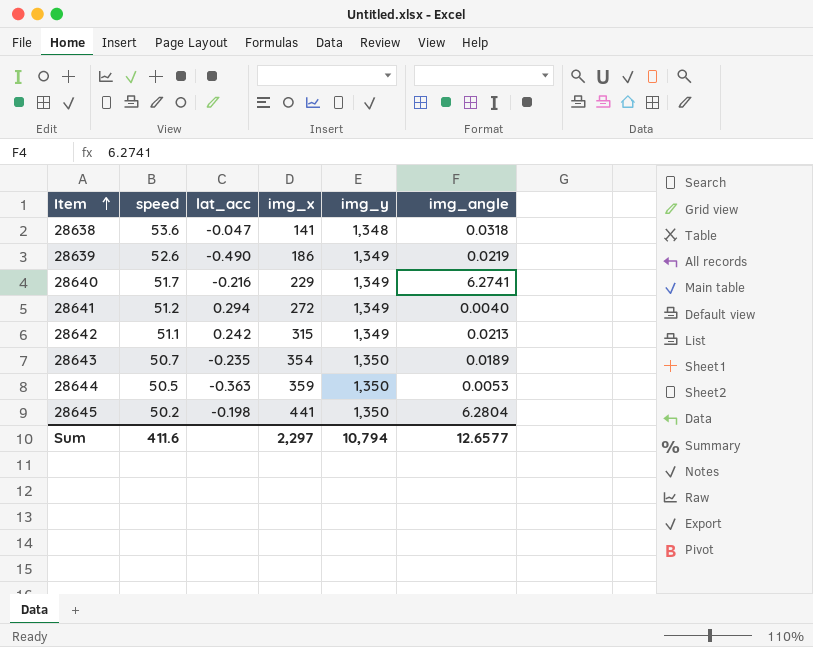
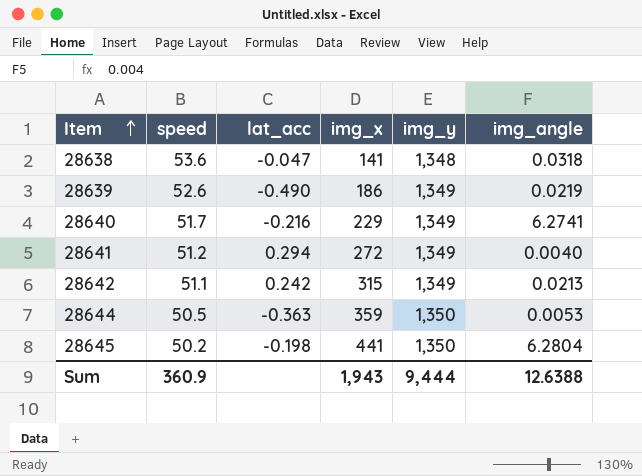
row 28643: 50.7 | -0.235 | 354 | 1,350 | 0.0189 -> none
Sum | speed: 411.6 -> 360.9
Sum | img_x: 2,297 -> 1,943
Sum | img_y: 10,794 -> 9,444
Sum | img_angle: 12.6577 -> 12.6388

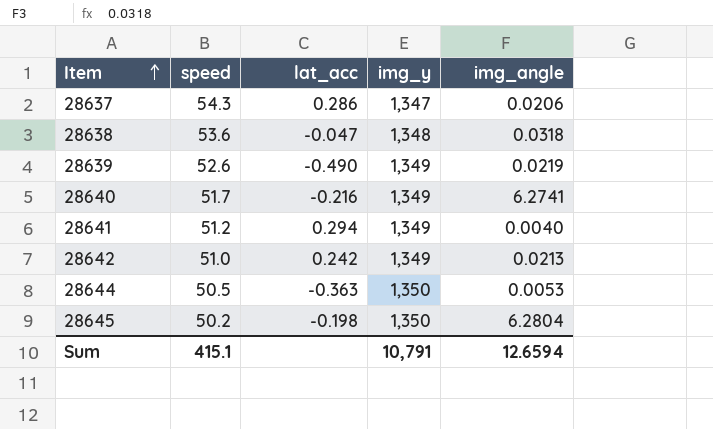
column img_x | position: 4 -> none
row 28637: none -> 54.3 | 0.286 | 1,347 | 0.0206
28642 | speed: 51.1 -> 51.0
Sum | speed: 360.9 -> 415.1
Sum | img_y: 9,444 -> 10,791
Sum | img_angle: 12.6388 -> 12.6594

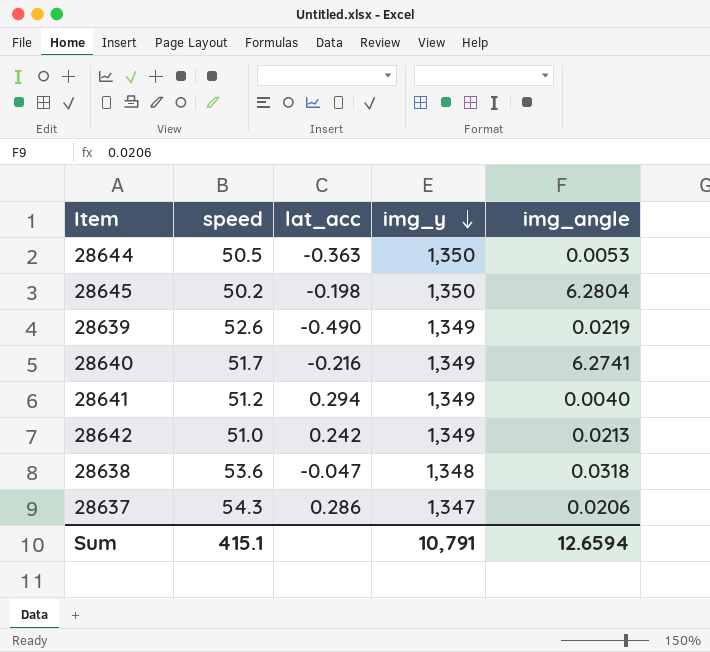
row order: Item ascending -> img_y descending

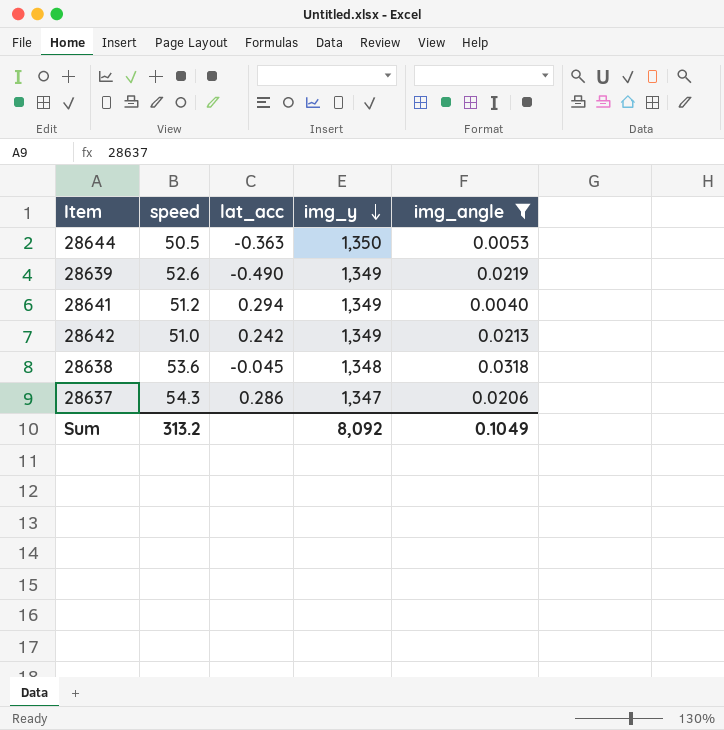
filter: none -> img_angle <= 0.0318
28638 | lat_acc: -0.047 -> -0.045
Sum | speed: 415.1 -> 313.2
Sum | img_y: 10,791 -> 8,092
Sum | img_angle: 12.6594 -> 0.1049

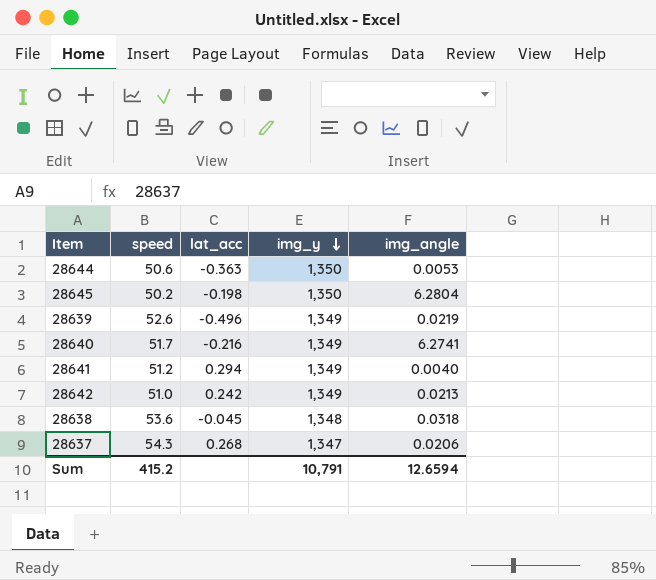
filter: img_angle <= 0.0318 -> none
28644 | speed: 50.5 -> 50.6
28639 | lat_acc: -0.490 -> -0.496
28637 | lat_acc: 0.286 -> 0.268
Sum | speed: 313.2 -> 415.2
Sum | img_y: 8,092 -> 10,791
Sum | img_angle: 0.1049 -> 12.6594

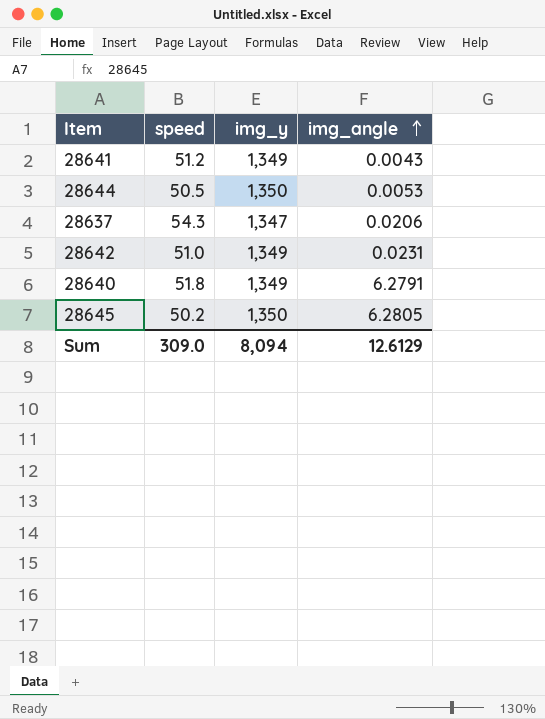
row order: img_y descending -> img_angle ascending
column lat_acc | position: 3 -> none
row 28639: 52.6 | -0.496 | 1,349 | 0.0219 -> none
row 28638: 53.6 | -0.045 | 1,348 | 0.0318 -> none
28641 | img_angle: 0.0040 -> 0.0043
28644 | speed: 50.6 -> 50.5
28642 | img_angle: 0.0213 -> 0.0231
28640 | speed: 51.7 -> 51.8
28640 | img_angle: 6.2741 -> 6.2791
28645 | img_angle: 6.2804 -> 6.2805
Sum | speed: 415.2 -> 309.0
Sum | img_y: 10,791 -> 8,094
Sum | img_angle: 12.6594 -> 12.6129

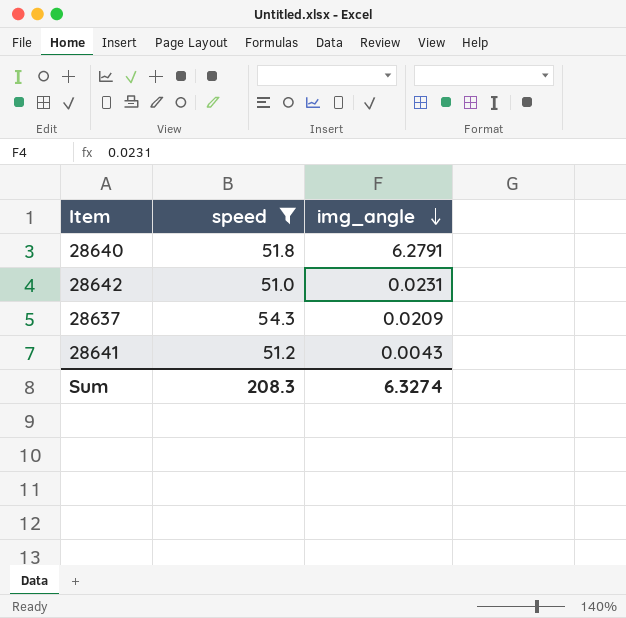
filter: none -> speed >= 51.0
row order: img_angle ascending -> img_angle descending
column img_y | position: 3 -> none
28637 | img_angle: 0.0206 -> 0.0209
Sum | speed: 309.0 -> 208.3
Sum | img_angle: 12.6129 -> 6.3274

